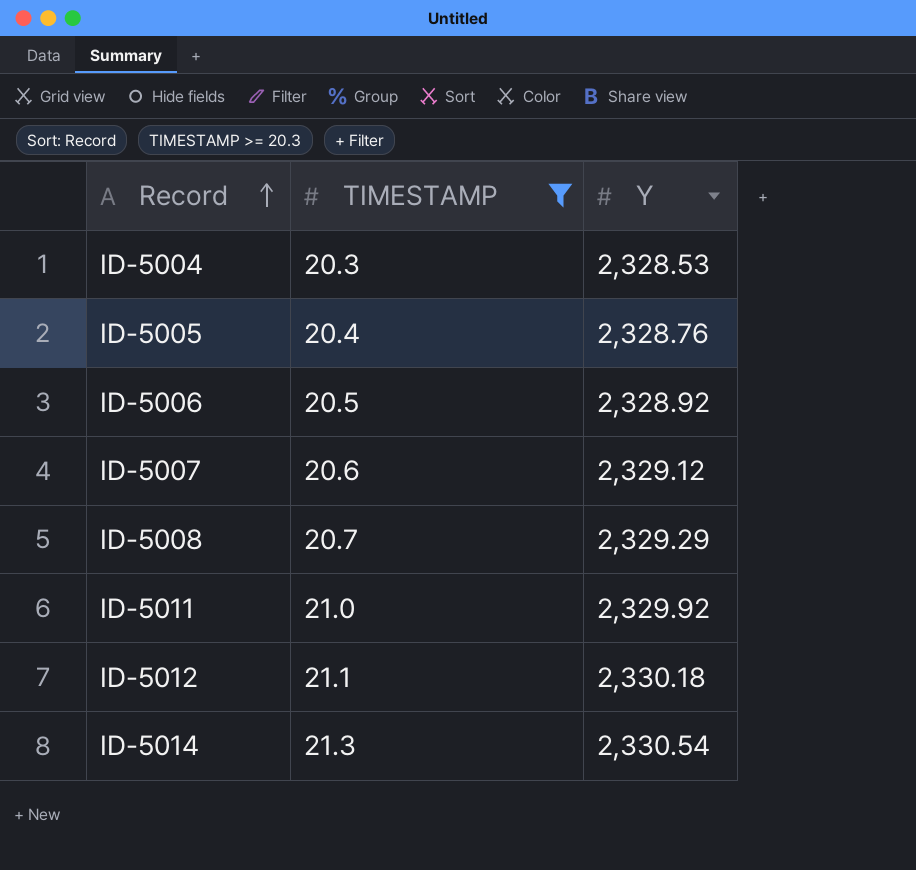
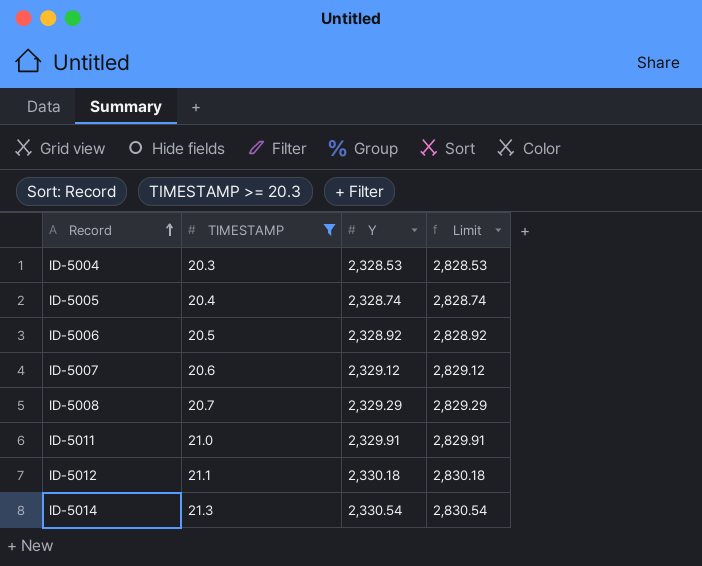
column Limit | formula: none -> [Y] + 500
ID-5005 | Y: 2,328.76 -> 2,328.74
ID-5011 | Y: 2,329.92 -> 2,329.91

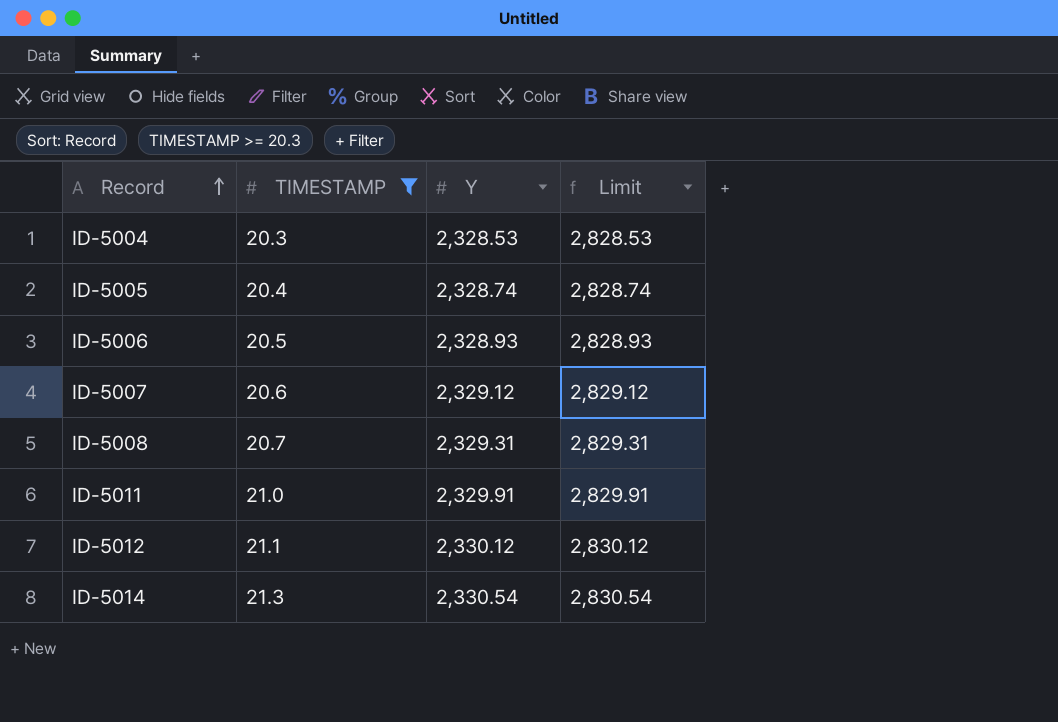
ID-5006 | Y: 2,328.92 -> 2,328.93
ID-5006 | Limit: 2,828.92 -> 2,828.93
ID-5008 | Y: 2,329.29 -> 2,329.31
ID-5008 | Limit: 2,829.29 -> 2,829.31
ID-5012 | Y: 2,330.18 -> 2,330.12
ID-5012 | Limit: 2,830.18 -> 2,830.12

